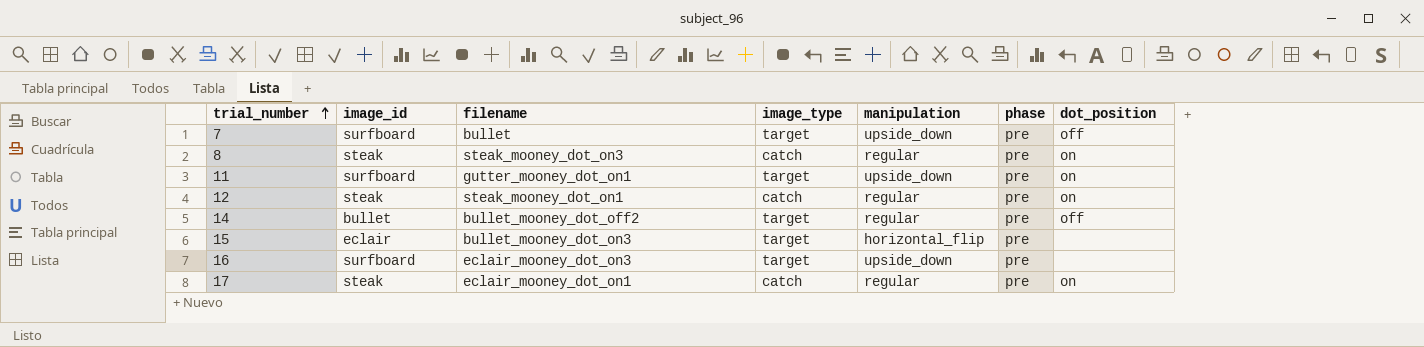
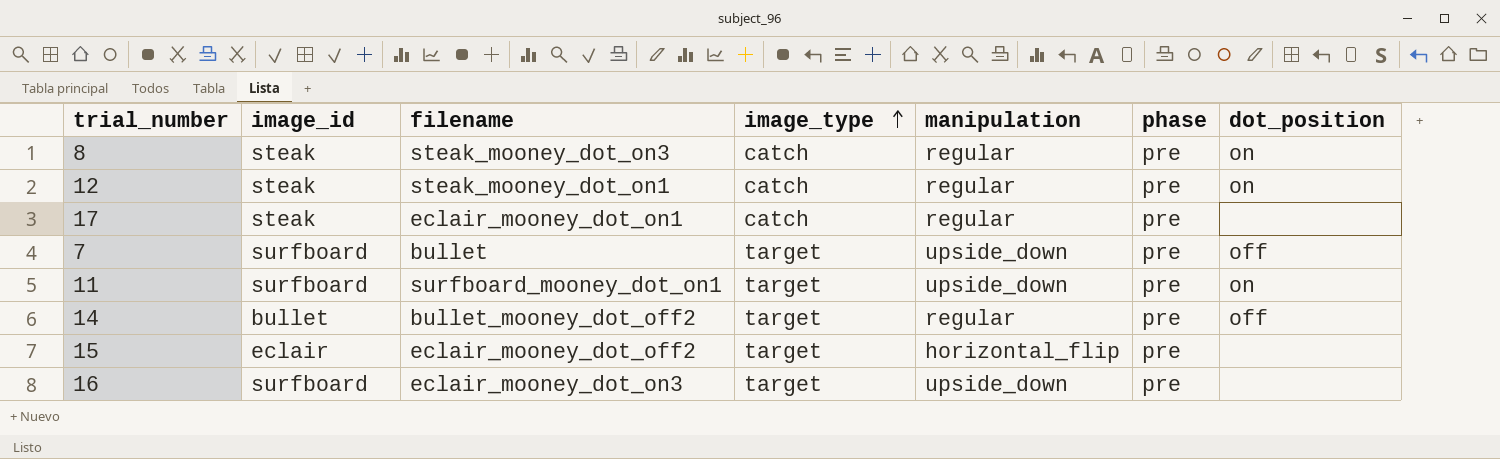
row order: trial_number ascending -> image_type ascending
17 | dot_position: on -> none
11 | filename: gutter_mooney_dot_on1 -> surfboard_mooney_dot_on1
15 | filename: bullet_mooney_dot_on3 -> eclair_mooney_dot_off2

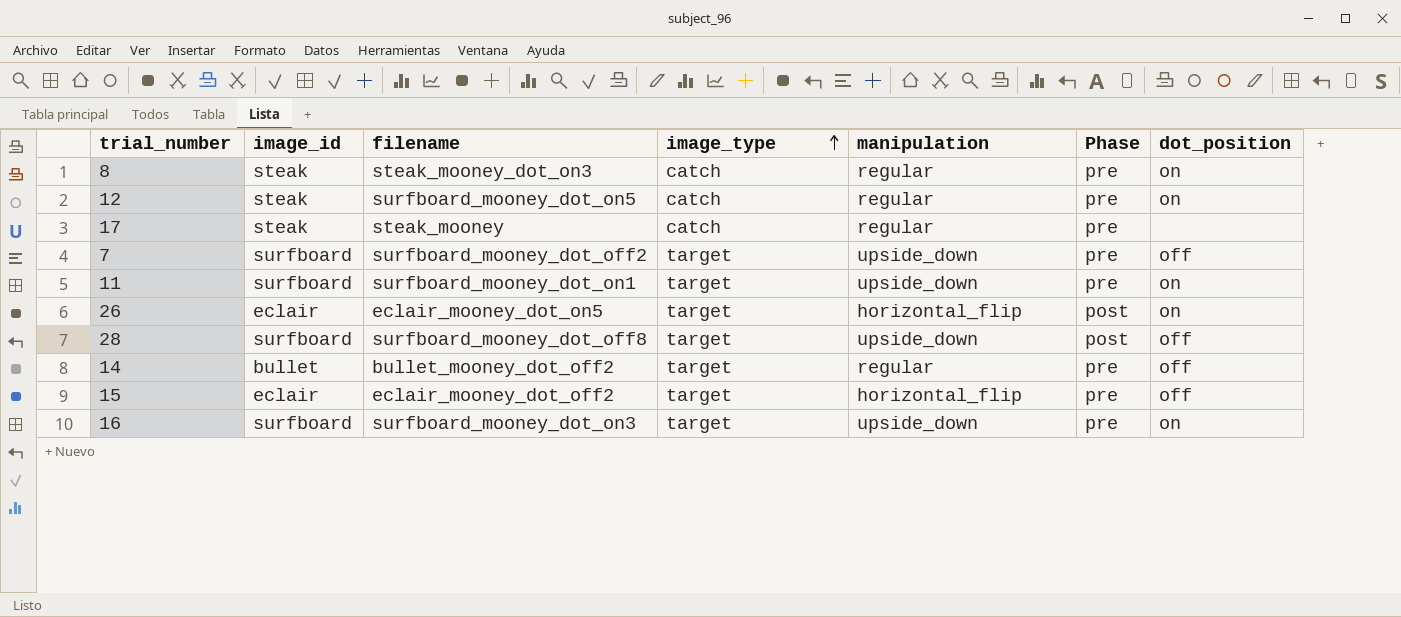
column name: phase -> Phase
12 | filename: steak_mooney_dot_on1 -> surfboard_mooney_dot_on5
17 | filename: eclair_mooney_dot_on1 -> steak_mooney
7 | filename: bullet -> surfboard_mooney_dot_off2
row 26: none -> eclair | eclair_mooney_dot_on5 | target | horizontal_flip | post | on
row 28: none -> surfboard | surfboard_mooney_dot_off8 | target | upside_down | post | off
15 | dot_position: none -> off
16 | filename: eclair_mooney_dot_on3 -> surfboard_mooney_dot_on3
16 | dot_position: none -> on

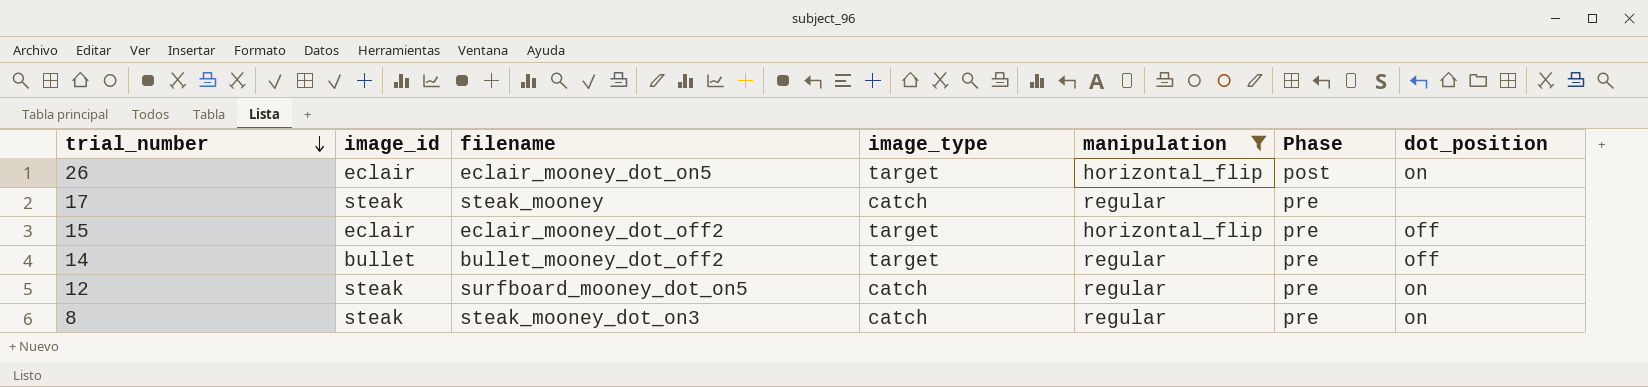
filter: none -> manipulation != upside_down
row order: image_type ascending -> trial_number descending

